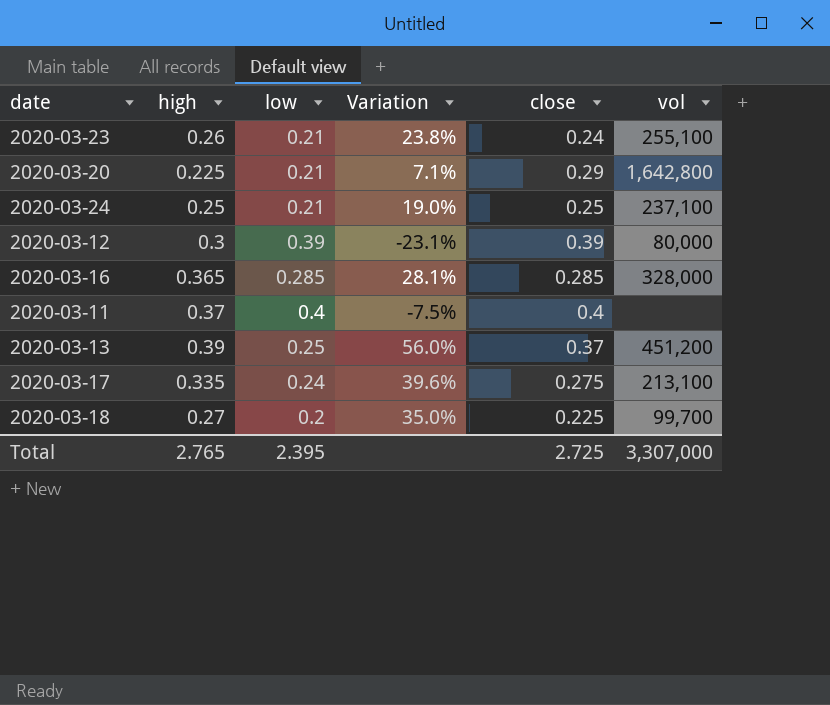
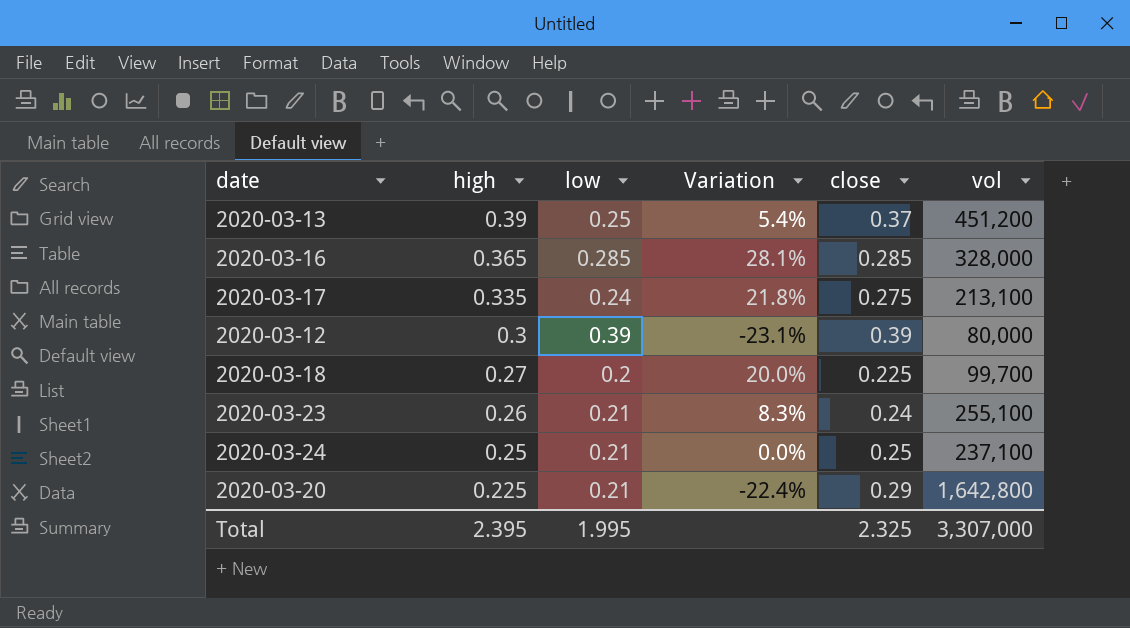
row order: none -> high descending
column Variation | formula: ([high] - [low]) / [low] -> ([high] - [close]) / [close]
row 2020-03-11: 0.37 | 0.4 | -7.5% | 0.4 | none -> none
Total | high: 2.765 -> 2.395
Total | low: 2.395 -> 1.995
Total | close: 2.725 -> 2.325

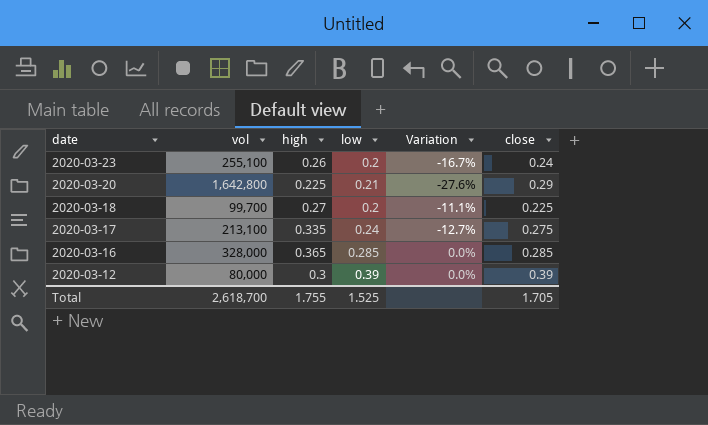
row order: high descending -> date descending
column vol | position: 6 -> 2
column Variation | formula: ([high] - [close]) / [close] -> ([low] - [close]) / [close]
row 2020-03-13: 0.39 | 0.25 | 5.4% | 0.37 | 451,200 -> none
row 2020-03-24: 0.25 | 0.21 | 0.0% | 0.25 | 237,100 -> none
2020-03-23 | low: 0.21 -> 0.2
Total | vol: 3,307,000 -> 2,618,700
Total | high: 2.395 -> 1.755
Total | low: 1.995 -> 1.525
Total | close: 2.325 -> 1.705

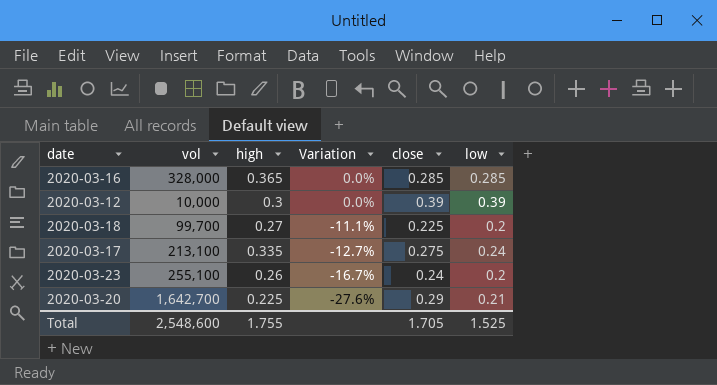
row order: date descending -> Variation descending
column low | position: 4 -> 6
2020-03-12 | vol: 80,000 -> 10,000
2020-03-20 | vol: 1,642,800 -> 1,642,700
Total | vol: 2,618,700 -> 2,548,600

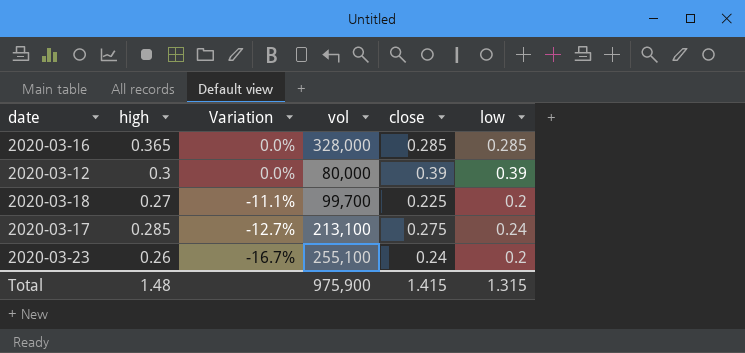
column vol | position: 2 -> 4
row 2020-03-20: 1,642,700 | 0.225 | -27.6% | 0.29 | 0.21 -> none
2020-03-12 | vol: 10,000 -> 80,000
2020-03-17 | high: 0.335 -> 0.285
Total | high: 1.755 -> 1.48
Total | vol: 2,548,600 -> 975,900
Total | close: 1.705 -> 1.415
Total | low: 1.525 -> 1.315

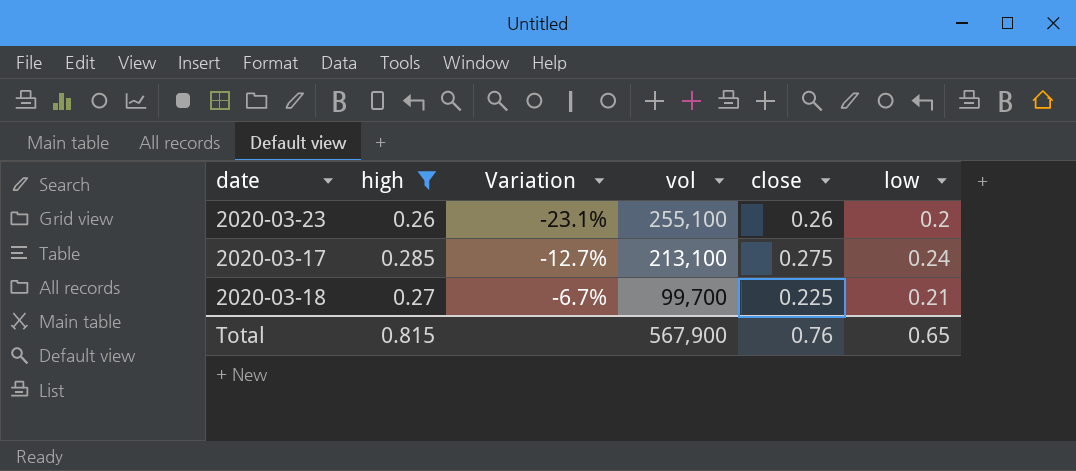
filter: none -> high <= 0.285
row order: Variation descending -> Variation ascending
2020-03-23 | Variation: -16.7% -> -23.1%
2020-03-23 | close: 0.24 -> 0.26
2020-03-18 | Variation: -11.1% -> -6.7%
2020-03-18 | low: 0.2 -> 0.21
Total | high: 1.48 -> 0.815
Total | vol: 975,900 -> 567,900
Total | close: 1.415 -> 0.76
Total | low: 1.315 -> 0.65

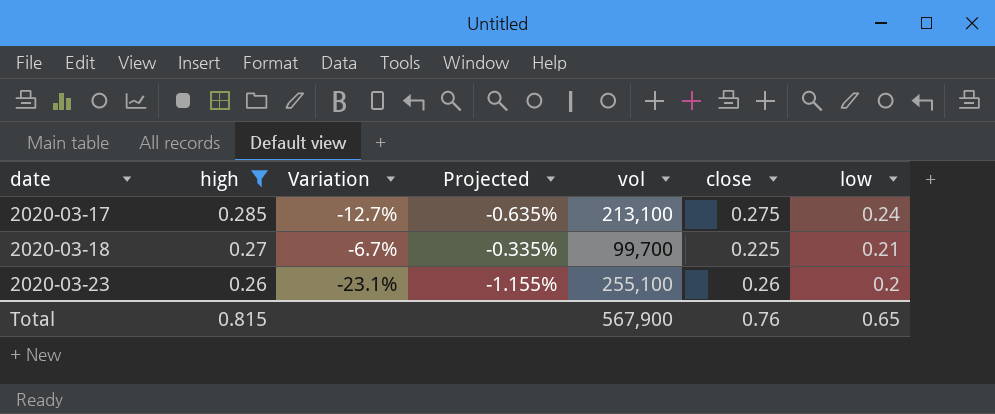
row order: Variation ascending -> date ascending
column Projected | formula: none -> [Variation] * 0.05

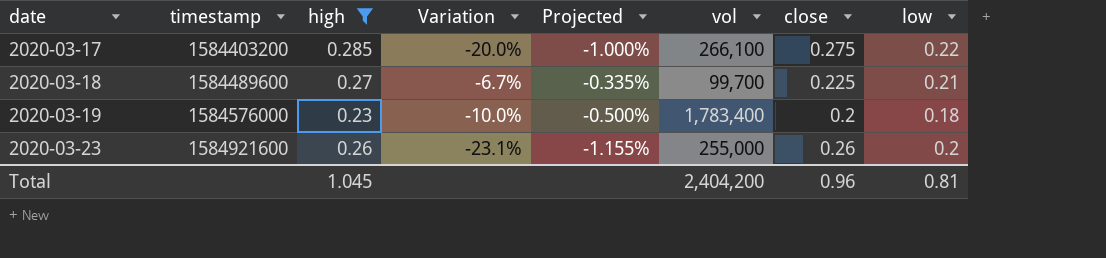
column timestamp | position: none -> 2
2020-03-17 | Variation: -12.7% -> -20.0%
2020-03-17 | Projected: -0.635% -> -1.000%
2020-03-17 | vol: 213,100 -> 266,100
2020-03-17 | low: 0.24 -> 0.22
row 2020-03-19: none -> 1584576000 | 0.23 | -10.0% | -0.500% | 1,783,400 | 0.2 | 0.18
2020-03-23 | vol: 255,100 -> 255,000
Total | high: 0.815 -> 1.045
Total | vol: 567,900 -> 2,404,200
Total | close: 0.76 -> 0.96
Total | low: 0.65 -> 0.81

